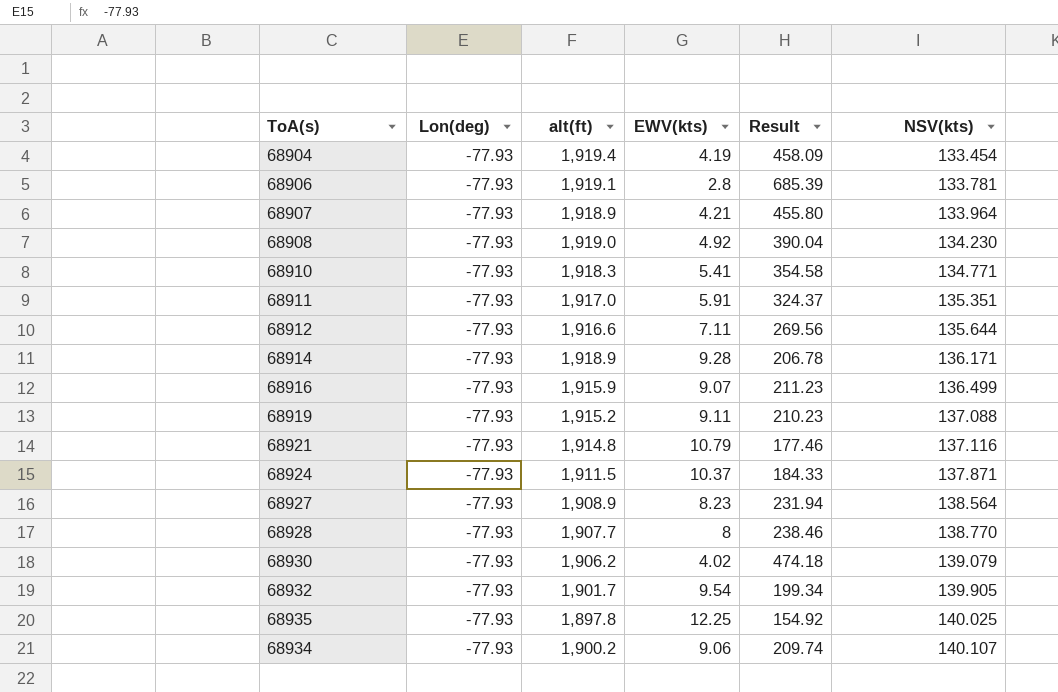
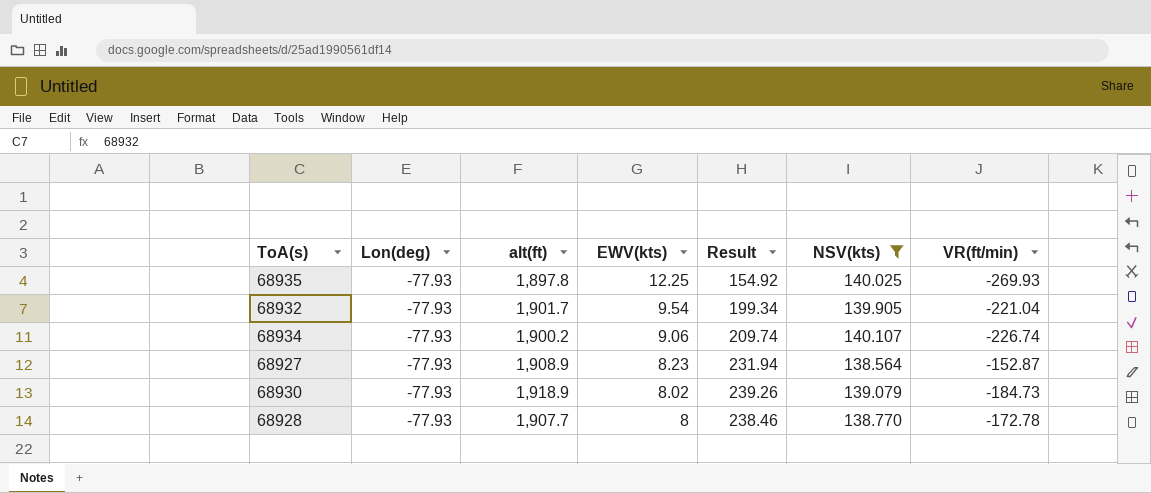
filter: none -> NSV(kts) >= 138.564
row order: NSV(kts) ascending -> EWV(kts) descending
column VR(ft/min) | position: none -> 7
68930 | alt(ft): 1,906.2 -> 1,918.9
68930 | EWV(kts): 4.02 -> 8.02
68930 | Result: 474.18 -> 239.26

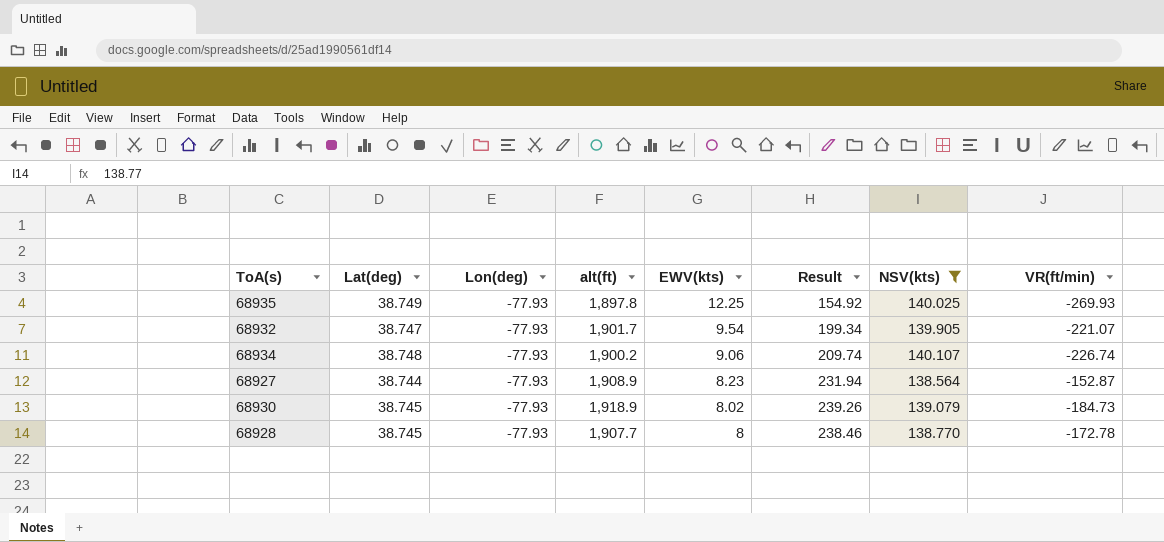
column Lat(deg) | position: none -> 2
68932 | VR(ft/min): -221.04 -> -221.07

